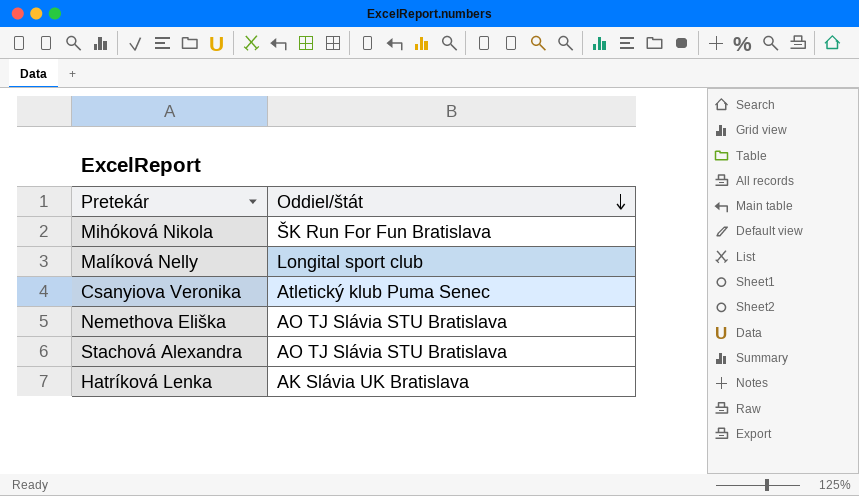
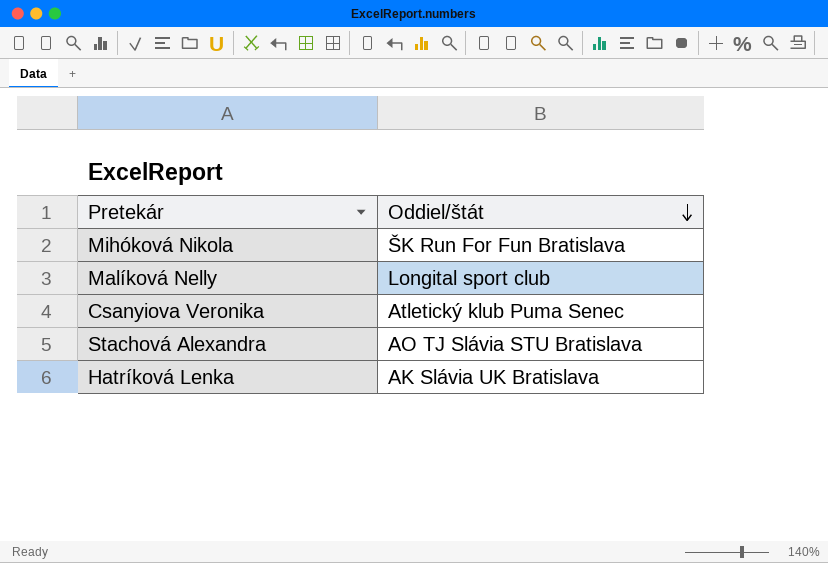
row Nemethova Eliška: AO TJ Slávia STU Bratislava -> none

